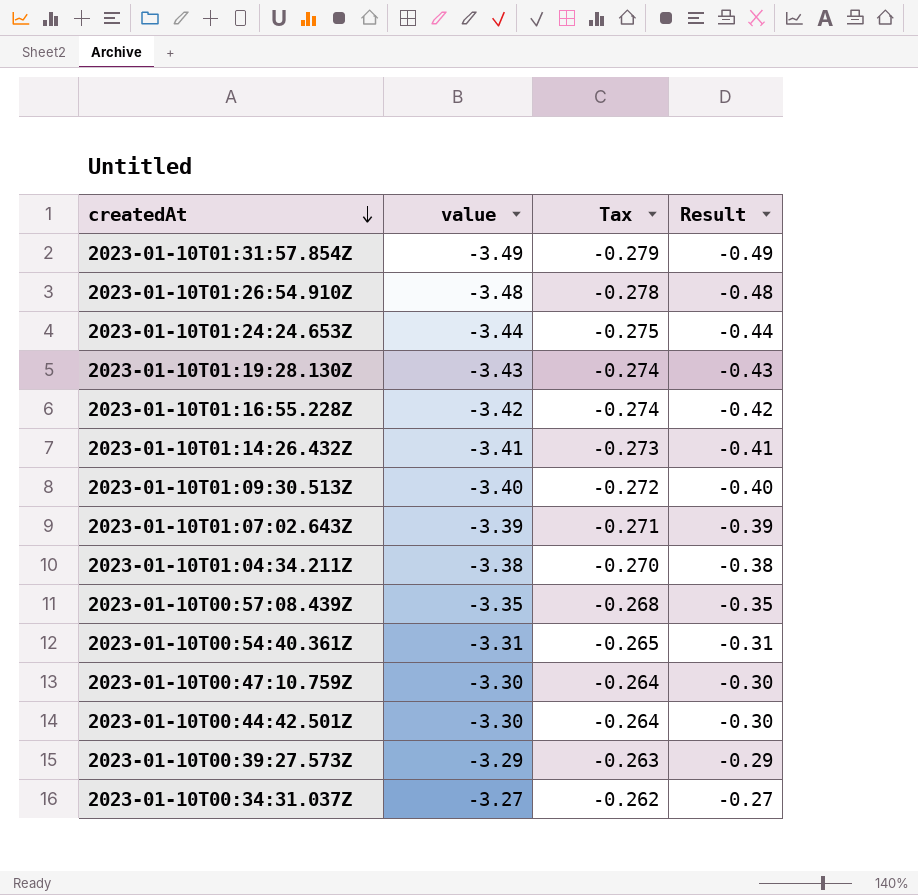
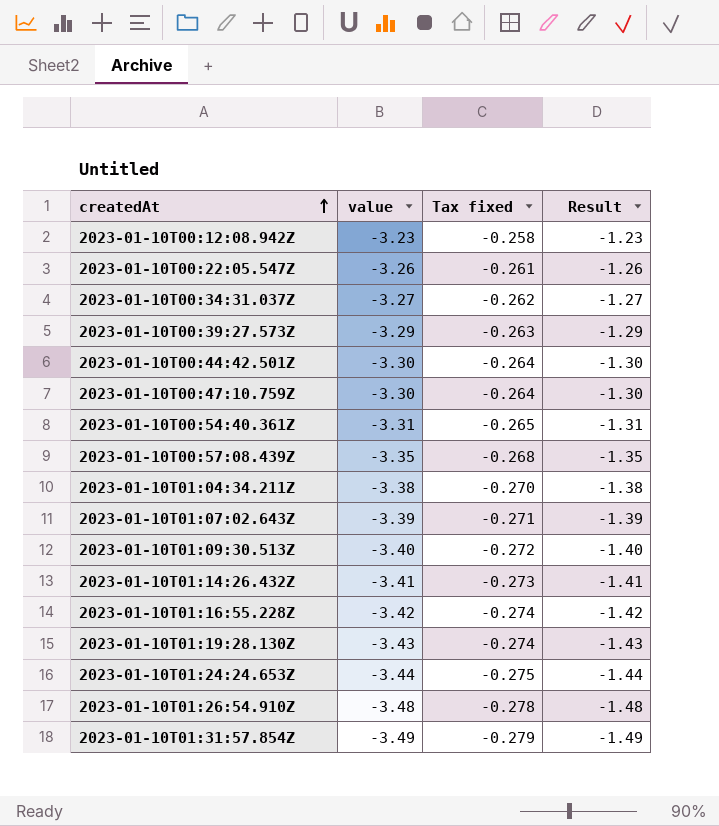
row order: createdAt descending -> createdAt ascending
column name: Tax -> Tax fixed
column Result | formula: [value] + 3 -> [value] + 2
row 2023-01-10T00:12:08.942Z: none -> -3.23 | -0.258 | -1.23
row 2023-01-10T00:22:05.547Z: none -> -3.26 | -0.261 | -1.26

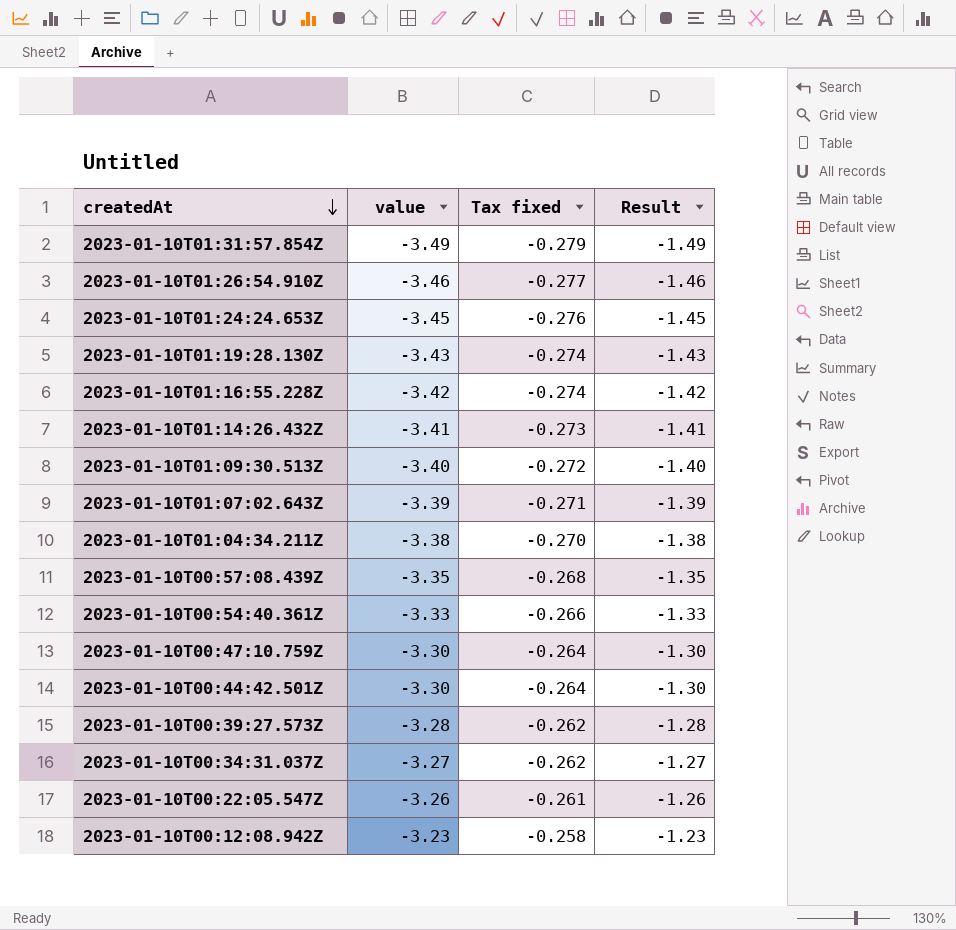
row order: createdAt ascending -> createdAt descending
2023-01-10T01:26:54.910Z | value: -3.48 -> -3.46
2023-01-10T01:26:54.910Z | Tax fixed: -0.278 -> -0.277
2023-01-10T01:26:54.910Z | Result: -1.48 -> -1.46
2023-01-10T01:24:24.653Z | value: -3.44 -> -3.45
2023-01-10T01:24:24.653Z | Tax fixed: -0.275 -> -0.276
2023-01-10T01:24:24.653Z | Result: -1.44 -> -1.45
2023-01-10T00:54:40.361Z | value: -3.31 -> -3.33
2023-01-10T00:54:40.361Z | Tax fixed: -0.265 -> -0.266
2023-01-10T00:54:40.361Z | Result: -1.31 -> -1.33
2023-01-10T00:39:27.573Z | value: -3.29 -> -3.28
2023-01-10T00:39:27.573Z | Tax fixed: -0.263 -> -0.262
2023-01-10T00:39:27.573Z | Result: -1.29 -> -1.28

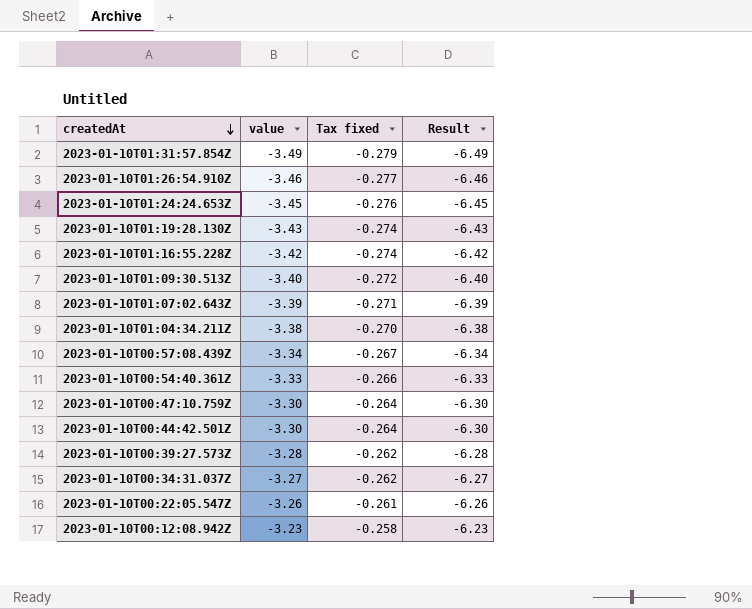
column Result | formula: [value] + 2 -> [value] - 3
row 2023-01-10T01:14:26.432Z: -3.41 | -0.273 | -1.41 -> none
2023-01-10T00:57:08.439Z | value: -3.35 -> -3.34
2023-01-10T00:57:08.439Z | Tax fixed: -0.268 -> -0.267

